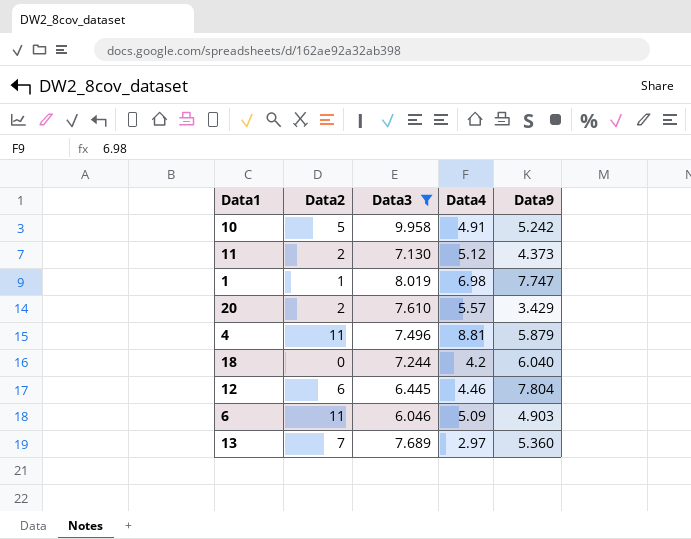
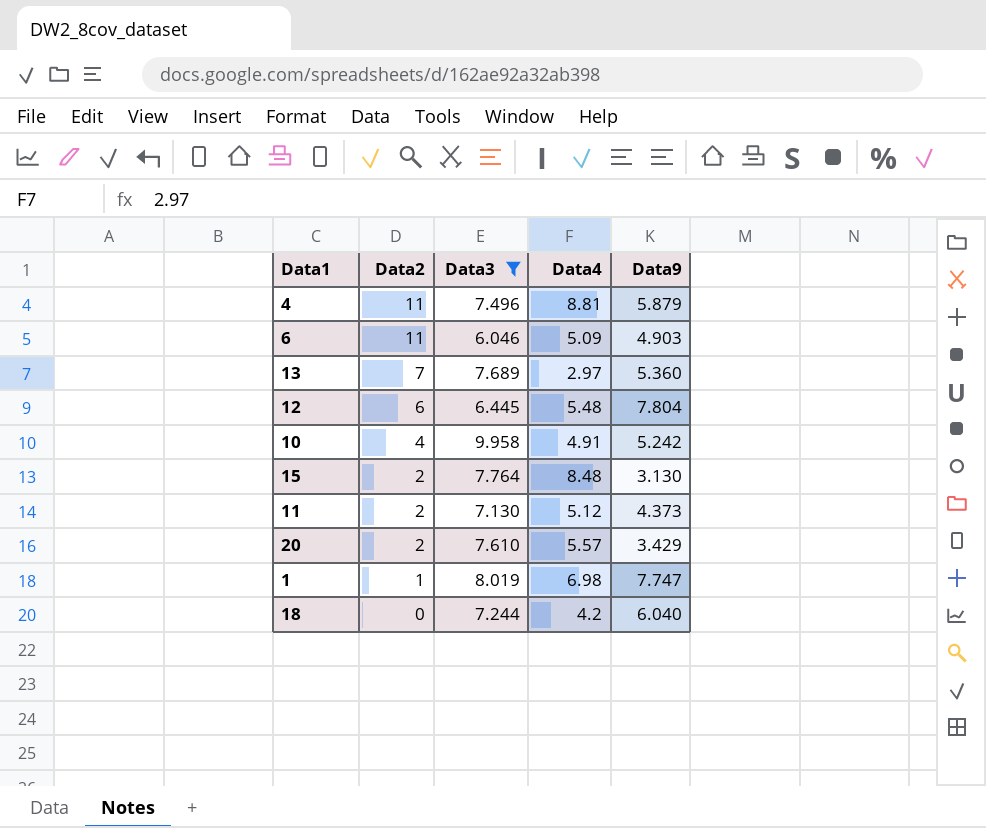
row order: none -> Data2 descending
12 | Data4: 4.46 -> 5.48
10 | Data2: 5 -> 4
row 15: none -> 2 | 7.764 | 8.48 | 3.130

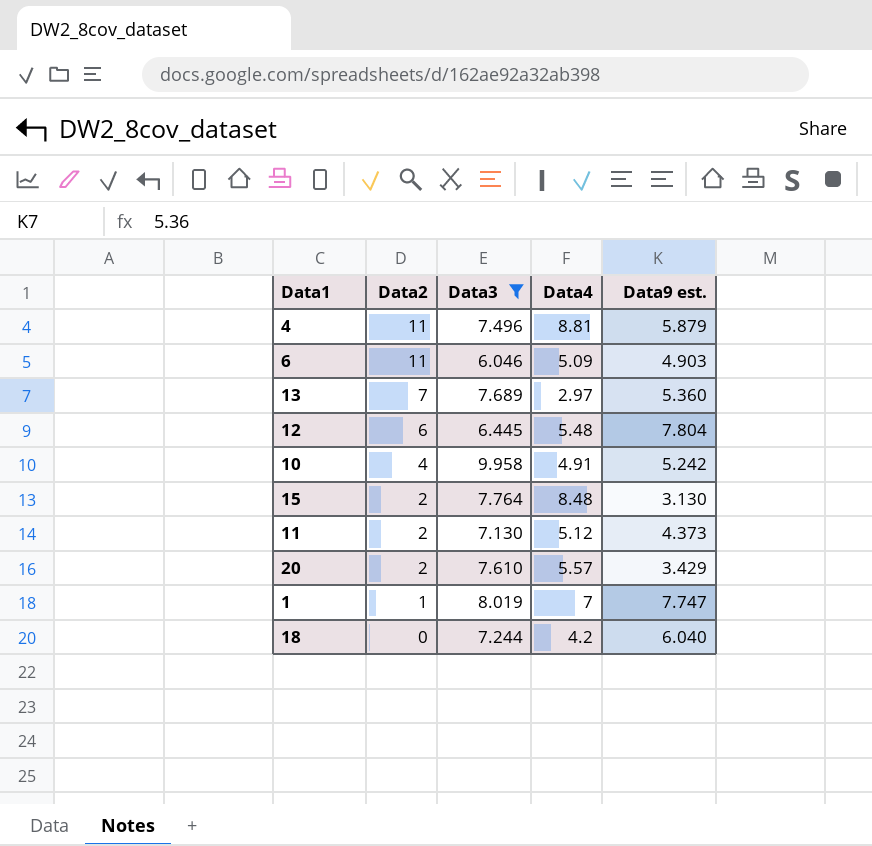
column name: Data9 -> Data9 est.
1 | Data4: 6.98 -> 7

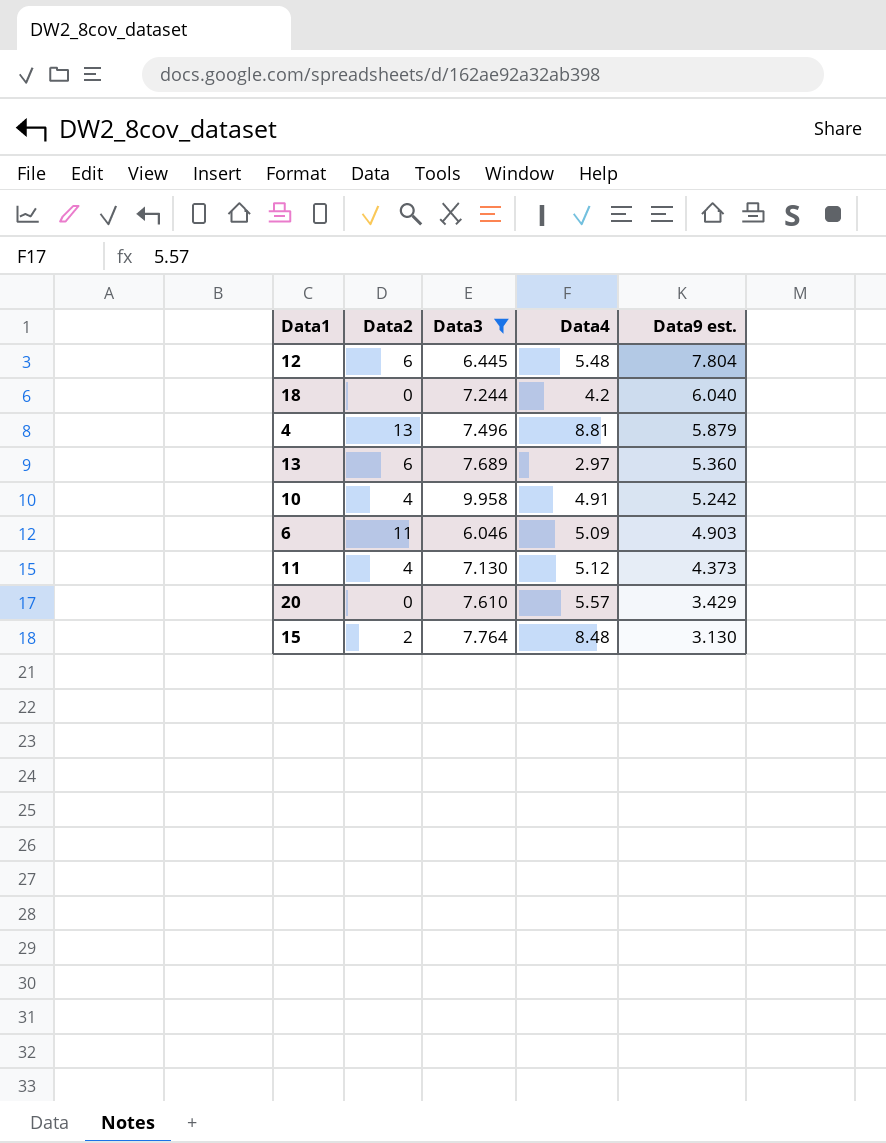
row order: Data2 descending -> Data9 est. descending
row 1: 1 | 8.019 | 7 | 7.747 -> none
4 | Data2: 11 -> 13
13 | Data2: 7 -> 6
11 | Data2: 2 -> 4
20 | Data2: 2 -> 0

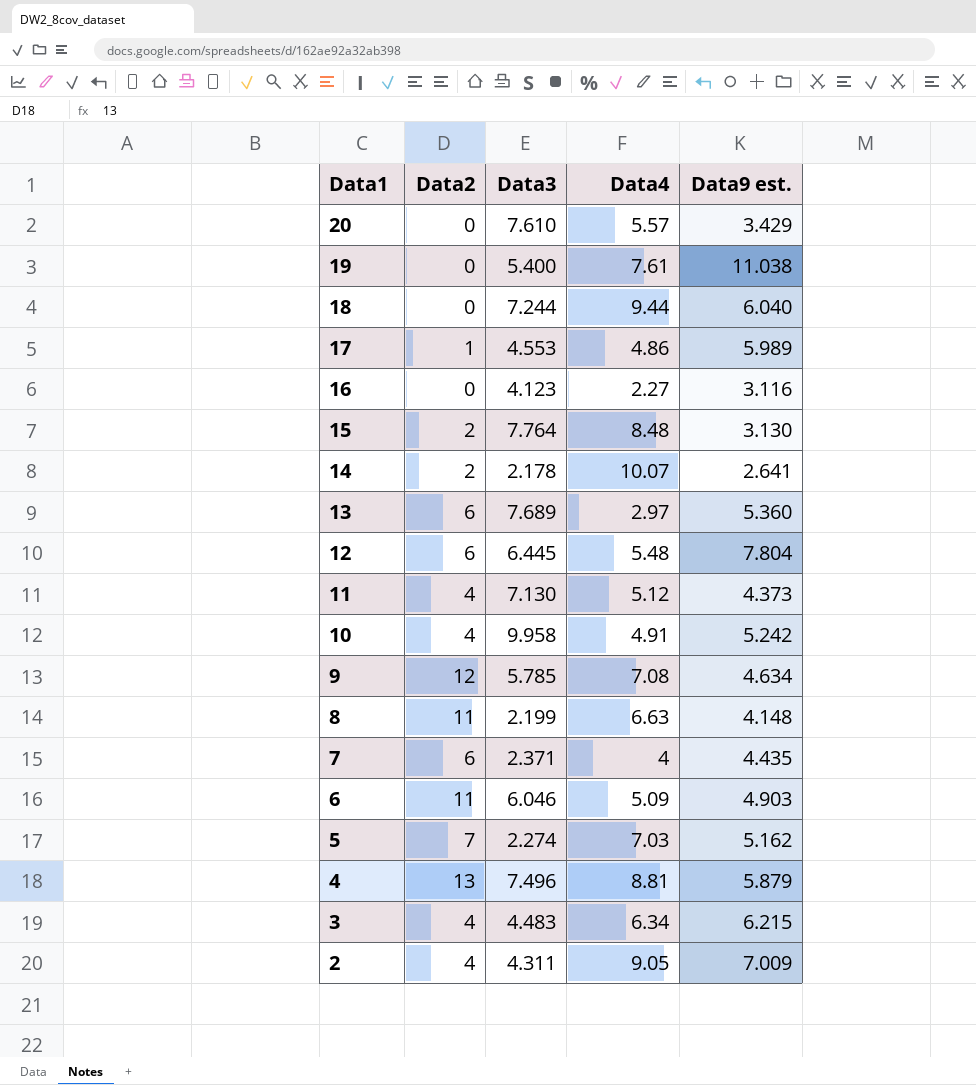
filter: Data3 >= 6.046 -> none
row order: Data9 est. descending -> Data1 descending
18 | Data4: 4.2 -> 9.44

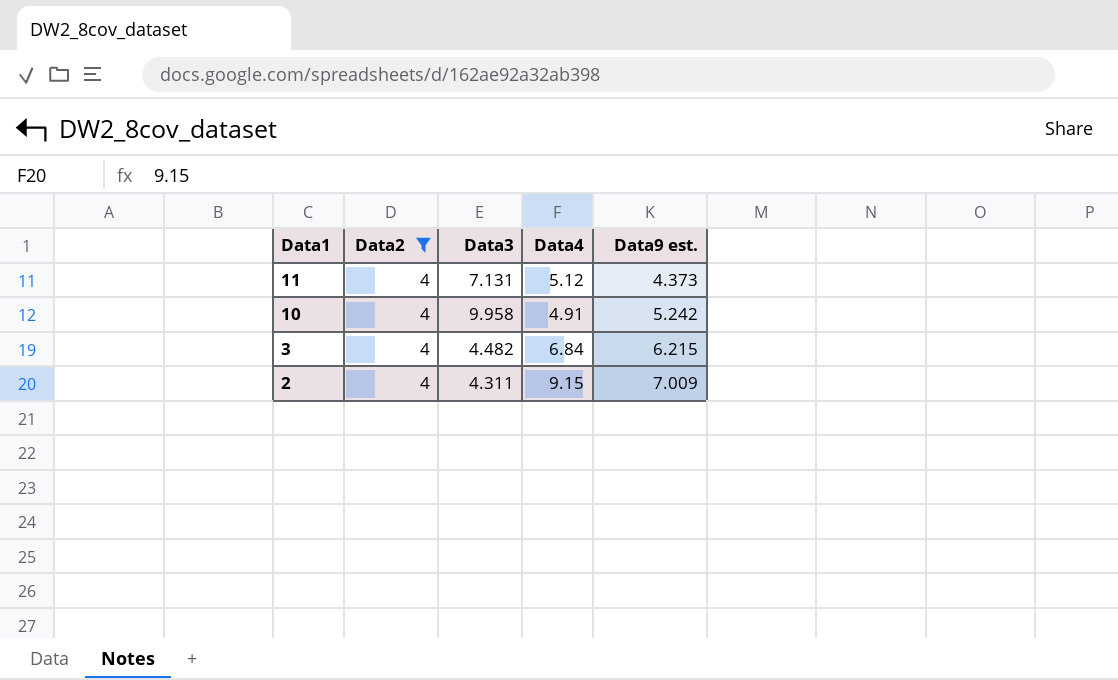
filter: none -> Data2 = 4
11 | Data3: 7.130 -> 7.131
3 | Data3: 4.483 -> 4.482
3 | Data4: 6.34 -> 6.84
2 | Data4: 9.05 -> 9.15

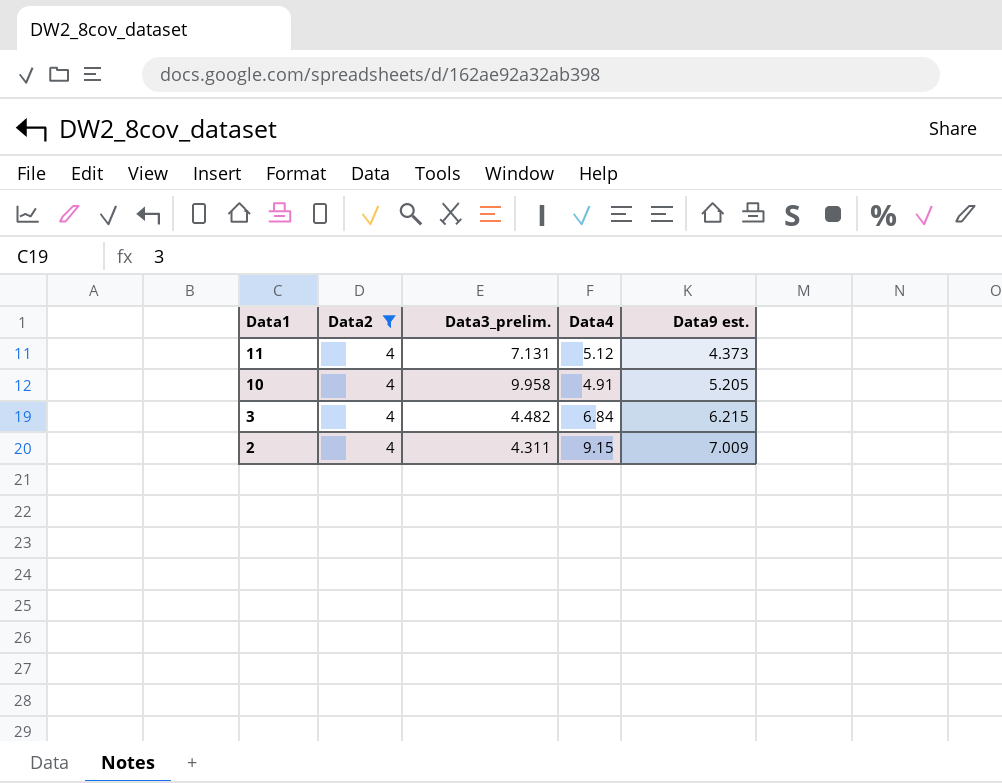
column name: Data3 -> Data3_prelim.
10 | Data9 est.: 5.242 -> 5.205

